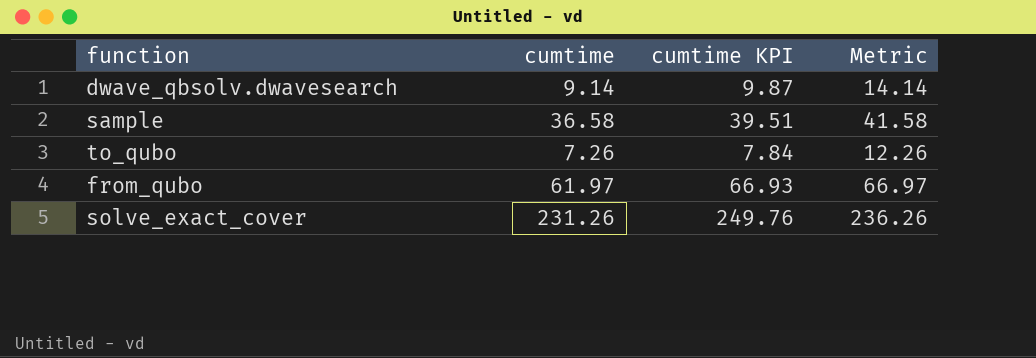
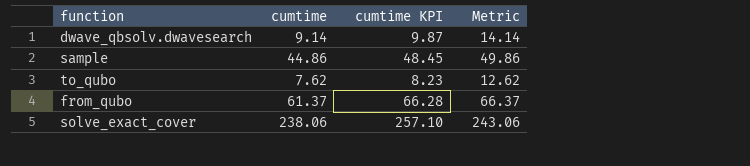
sample | cumtime: 36.58 -> 44.86
sample | cumtime KPI: 39.51 -> 48.45
sample | Metric: 41.58 -> 49.86
to_qubo | cumtime: 7.26 -> 7.62
to_qubo | cumtime KPI: 7.84 -> 8.23
to_qubo | Metric: 12.26 -> 12.62
from_qubo | cumtime: 61.97 -> 61.37
from_qubo | cumtime KPI: 66.93 -> 66.28
from_qubo | Metric: 66.97 -> 66.37
solve_exact_cover | cumtime: 231.26 -> 238.06
solve_exact_cover | cumtime KPI: 249.76 -> 257.10
solve_exact_cover | Metric: 236.26 -> 243.06

